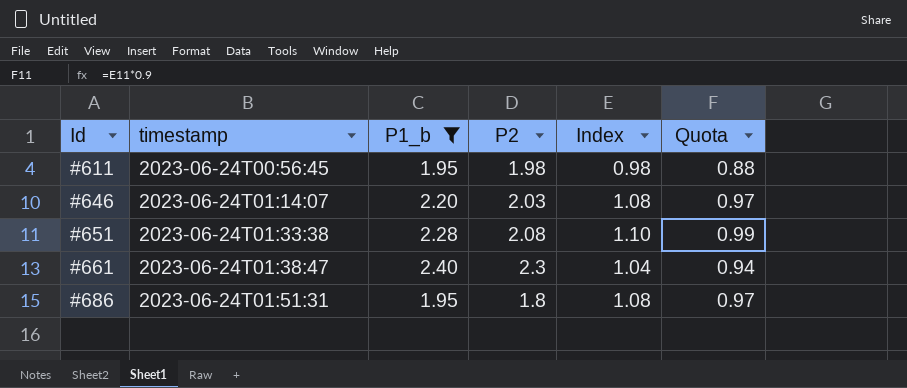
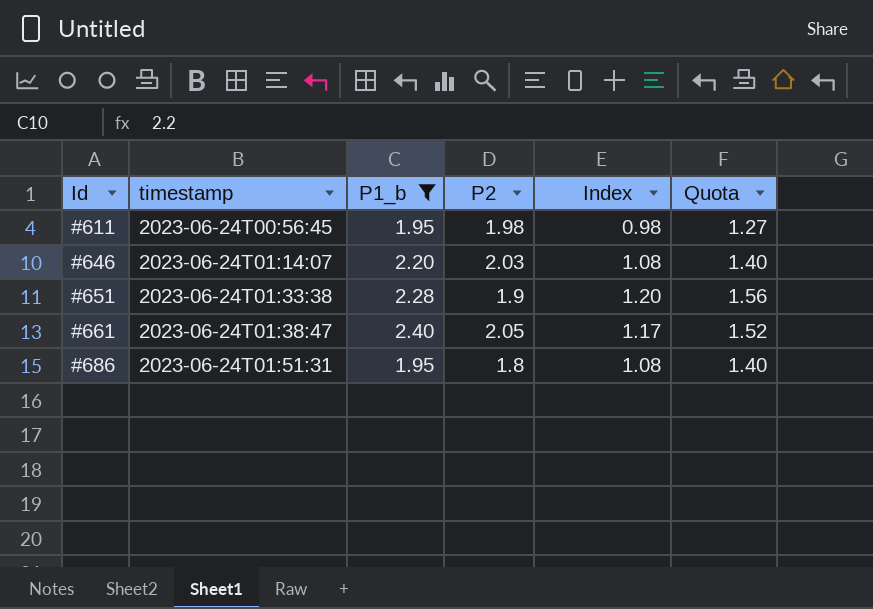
column Quota | formula: [Index] * 0.9 -> [Index] * 1.3
#651 | P2: 2.08 -> 1.9
#651 | Index: 1.10 -> 1.20
#661 | P2: 2.3 -> 2.05
#661 | Index: 1.04 -> 1.17

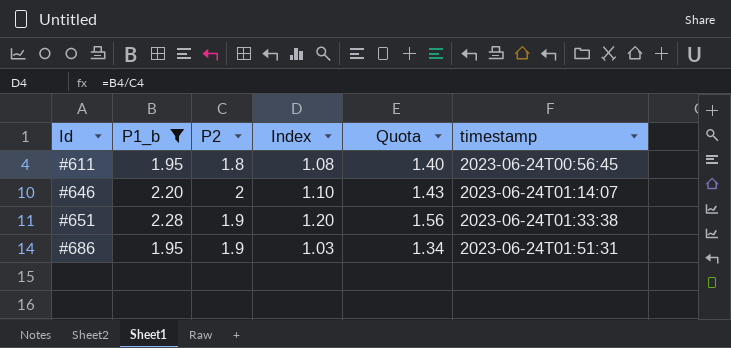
column timestamp | position: 2 -> 6
row #661: 2023-06-24T01:38:47 | 2.40 | 2.05 | 1.17 | 1.52 -> none
#611 | P2: 1.98 -> 1.8
#611 | Index: 0.98 -> 1.08
#611 | Quota: 1.27 -> 1.40
#646 | P2: 2.03 -> 2
#646 | Index: 1.08 -> 1.10
#646 | Quota: 1.40 -> 1.43
#686 | P2: 1.8 -> 1.9
#686 | Index: 1.08 -> 1.03
#686 | Quota: 1.40 -> 1.34

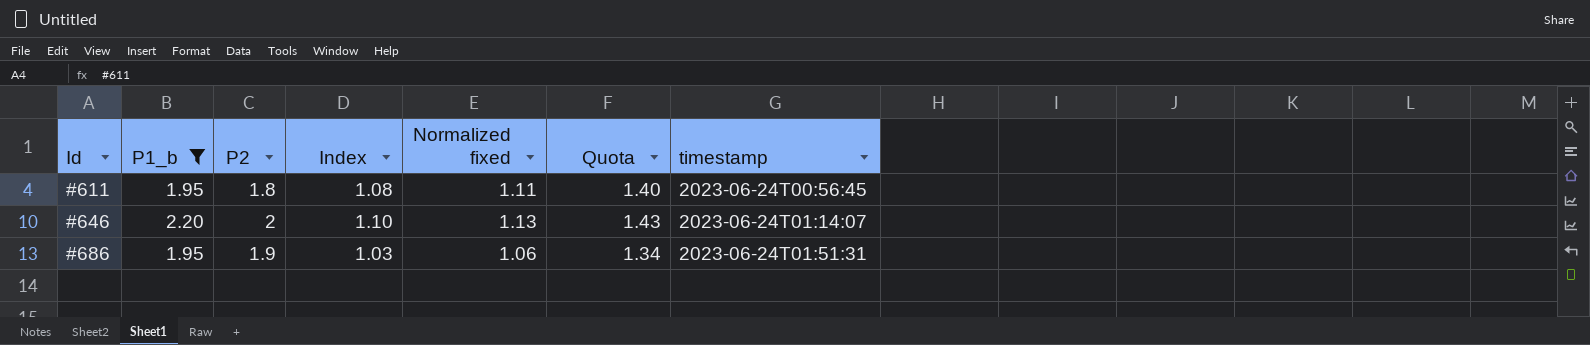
column Normalized fixed | formula: none -> [Index] * 1.03
row #651: 2.28 | 1.9 | 1.20 | 1.56 | 2023-06-24T01:33:38 -> none

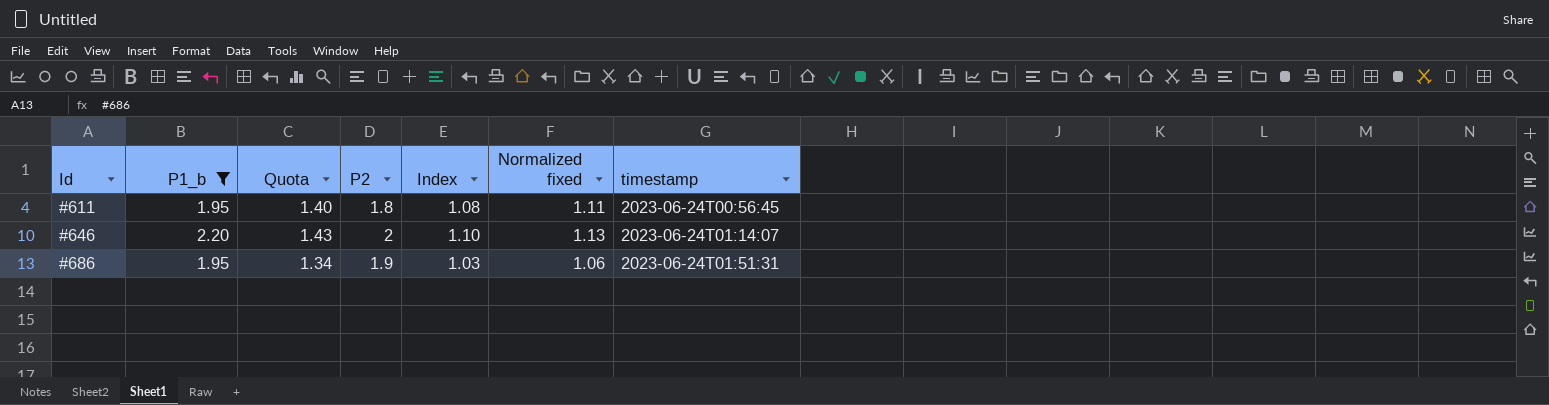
column Quota | position: 6 -> 3

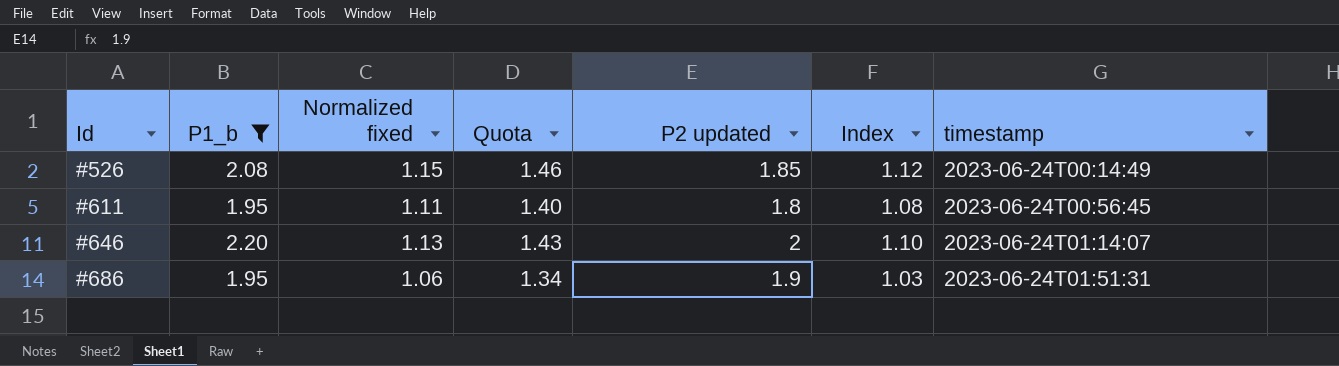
column Normalized fixed | position: 6 -> 3
column name: P2 -> P2 updated
row #526: none -> 2.08 | 1.15 | 1.46 | 1.85 | 1.12 | 2023-06-24T00:14:49

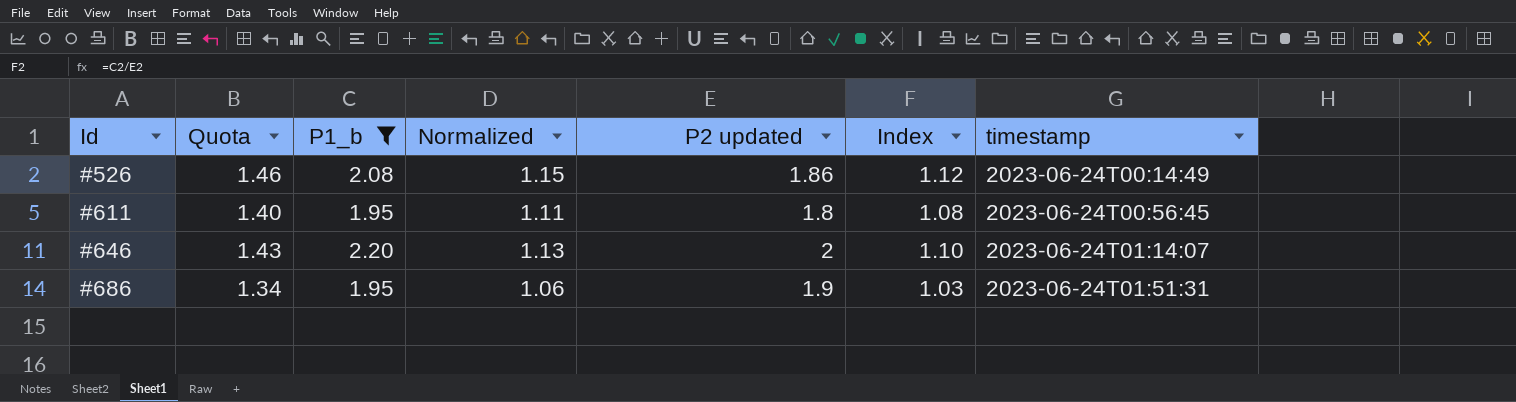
column Quota | position: 4 -> 2
column name: Normalized fixed -> Normalized
#526 | P2 updated: 1.85 -> 1.86

